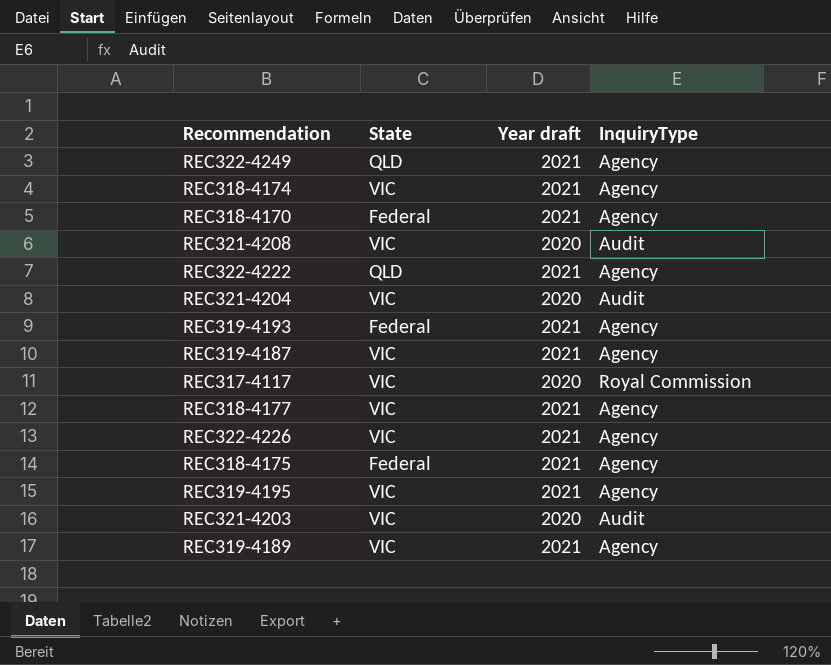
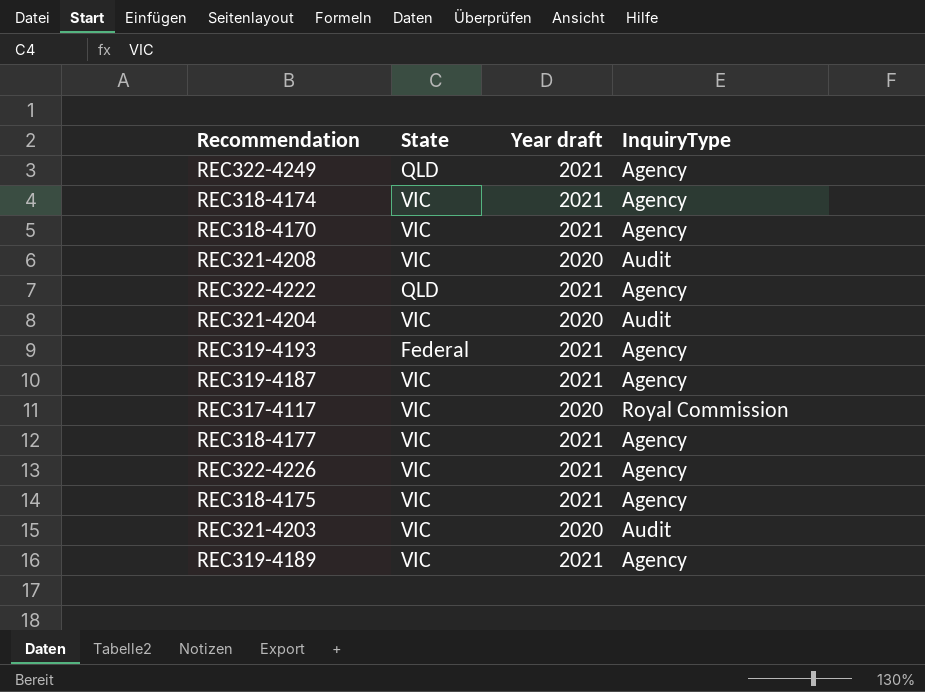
row REC319-4195: VIC | 2021 | Agency -> none
REC318-4170 | State: Federal -> VIC
REC318-4175 | State: Federal -> VIC

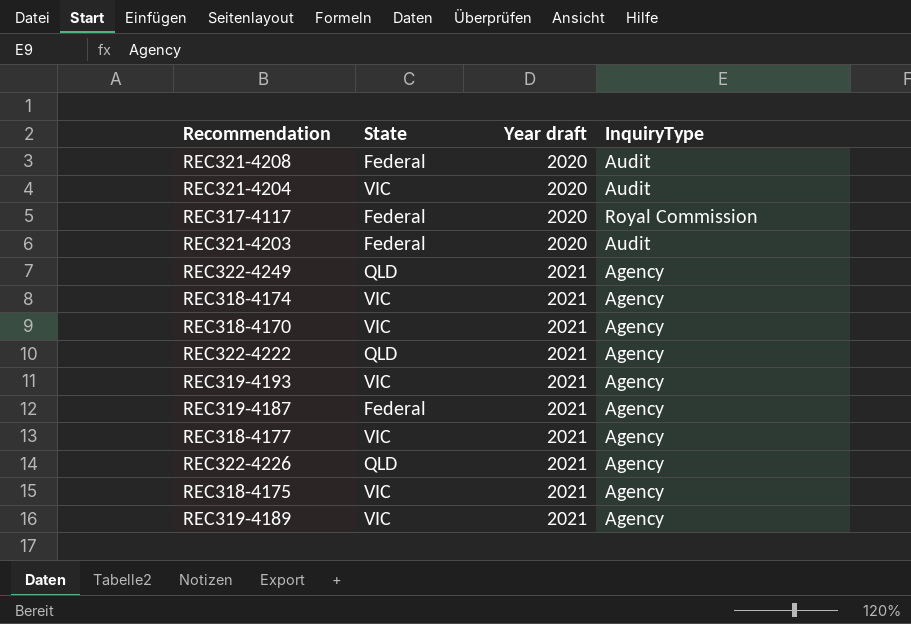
row order: none -> Year draft ascending
REC321-4208 | State: VIC -> Federal
REC317-4117 | State: VIC -> Federal
REC321-4203 | State: VIC -> Federal
REC319-4193 | State: Federal -> VIC
REC319-4187 | State: VIC -> Federal
REC322-4226 | State: VIC -> QLD

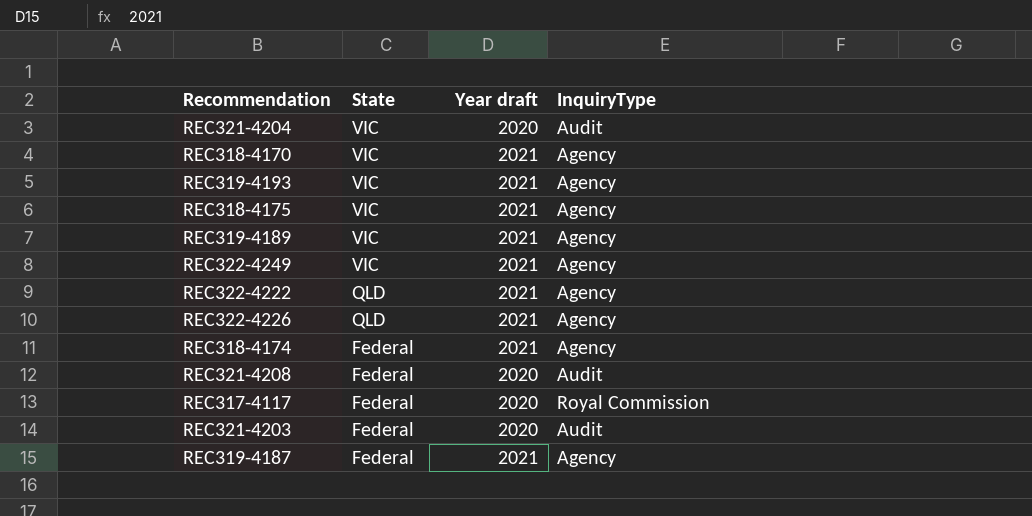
row order: Year draft ascending -> State descending
row REC318-4177: VIC | 2021 | Agency -> none
REC322-4249 | State: QLD -> VIC
REC318-4174 | State: VIC -> Federal

